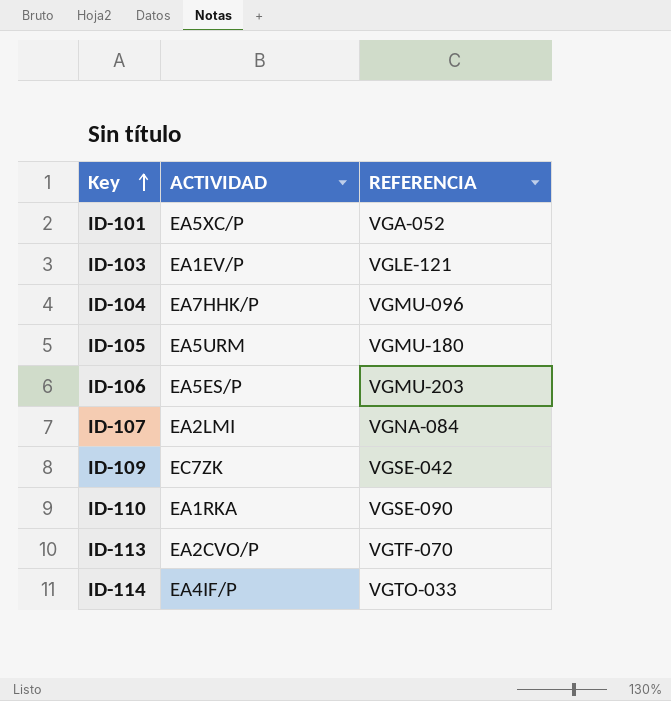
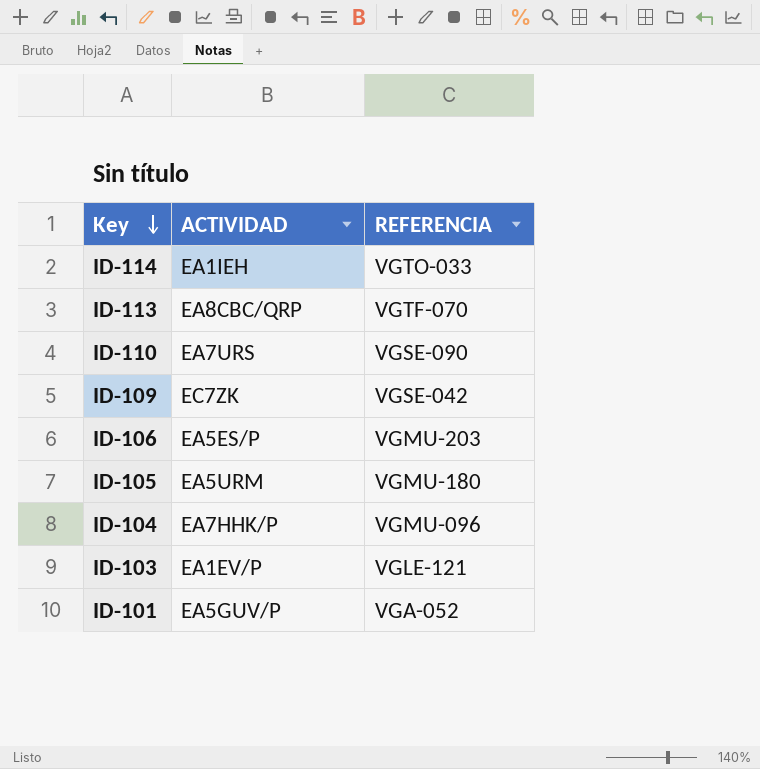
row order: Key ascending -> Key descending
row ID-107: EA2LMI | VGNA-084 -> none
ID-114 | ACTIVIDAD: EA4IF/P -> EA1IEH
ID-113 | ACTIVIDAD: EA2CVO/P -> EA8CBC/QRP
ID-110 | ACTIVIDAD: EA1RKA -> EA7URS
ID-101 | ACTIVIDAD: EA5XC/P -> EA5GUV/P

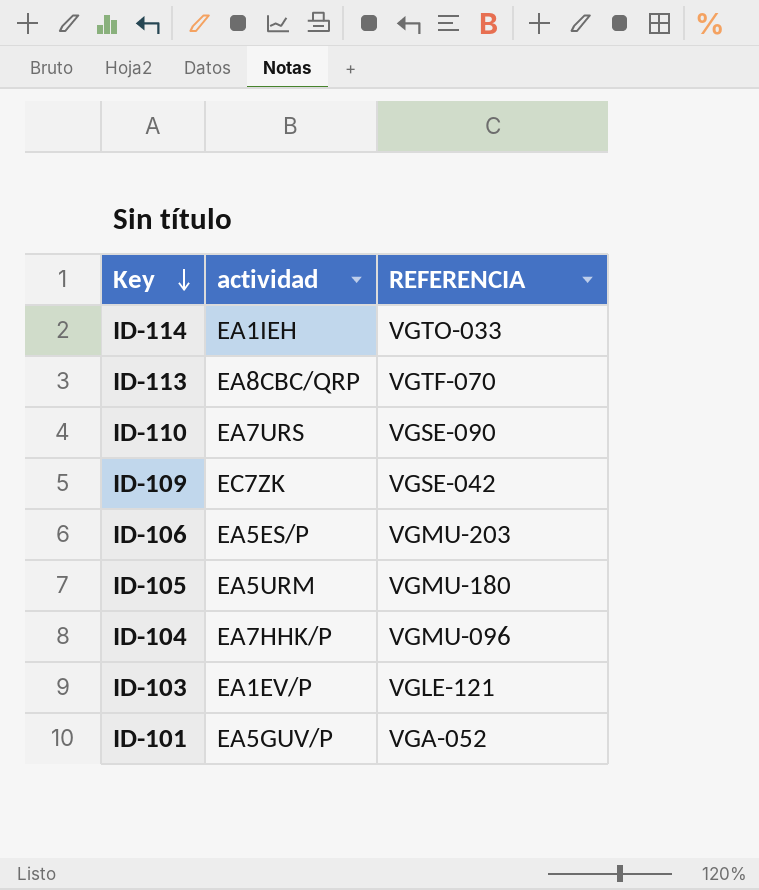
column name: ACTIVIDAD -> actividad

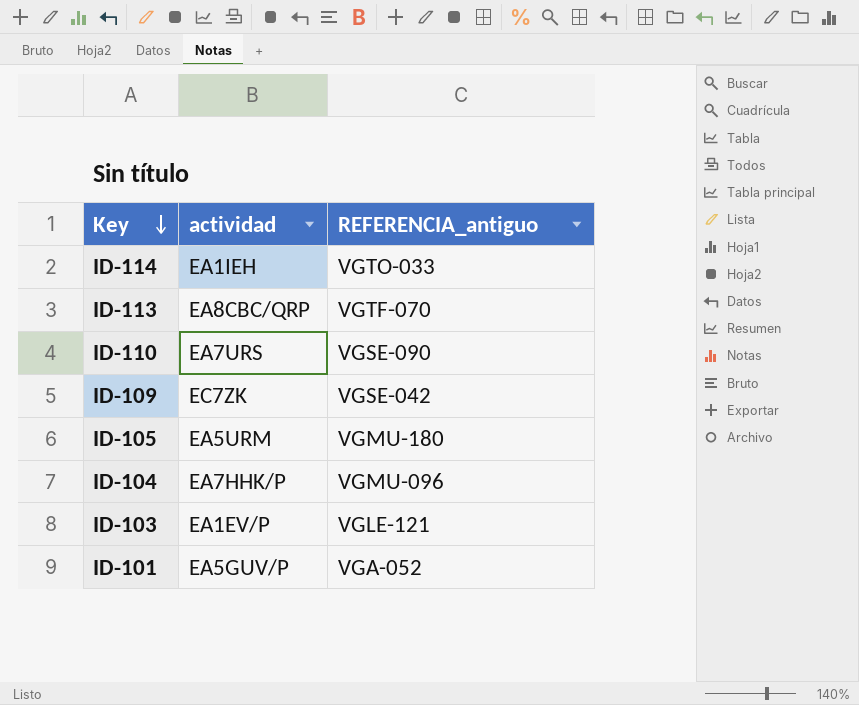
column name: REFERENCIA -> REFERENCIA_antiguo
row ID-106: EA5ES/P | VGMU-203 -> none

